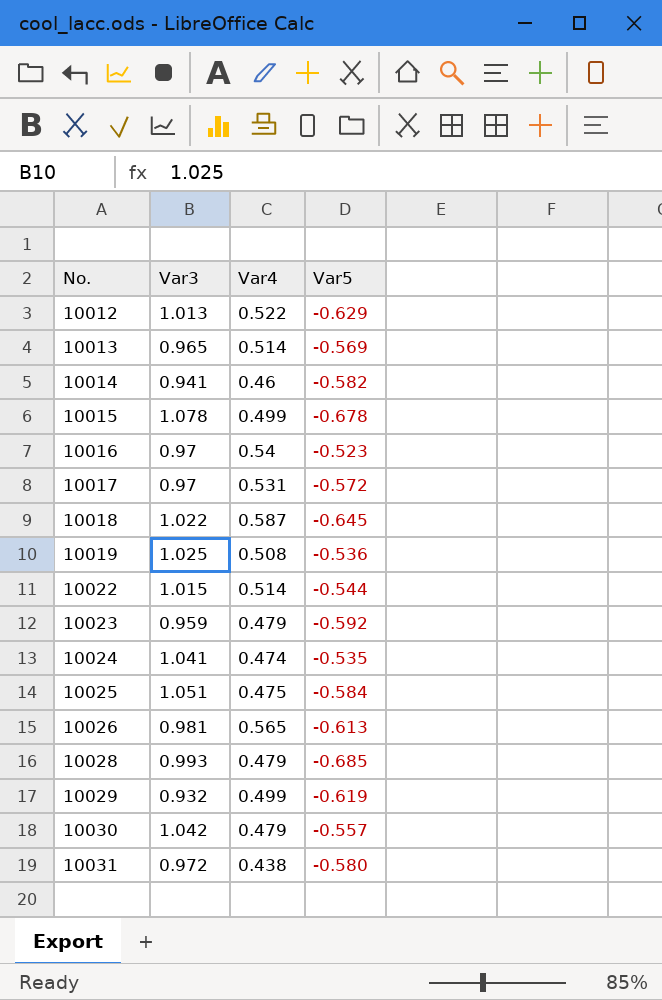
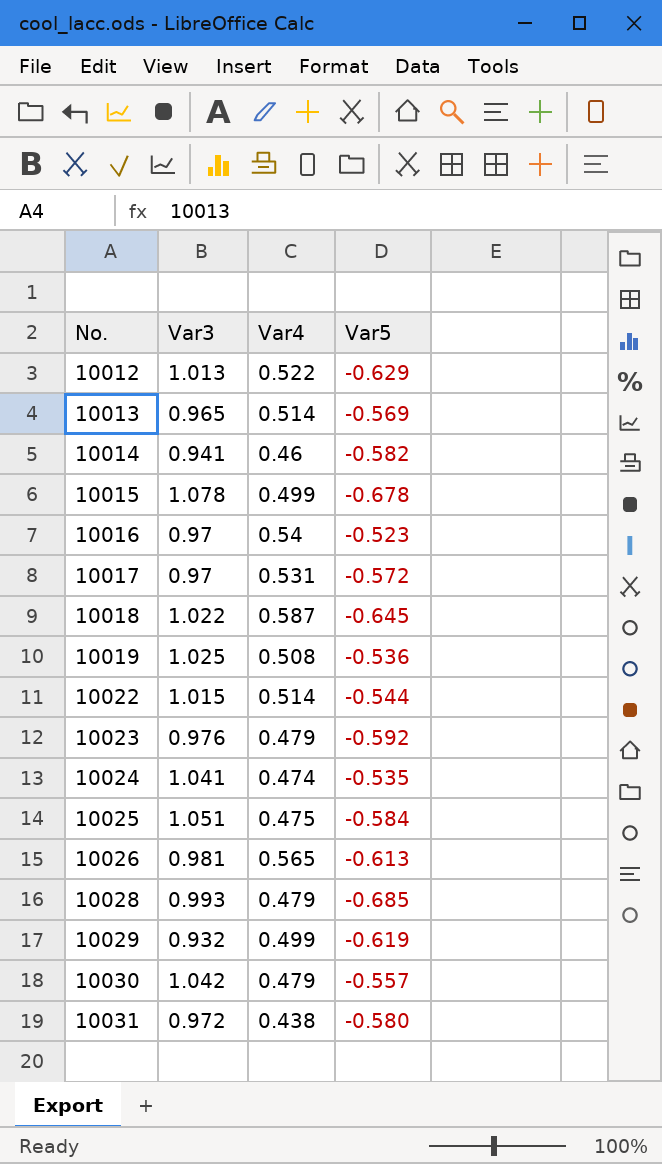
10023 | Var3: 0.959 -> 0.976

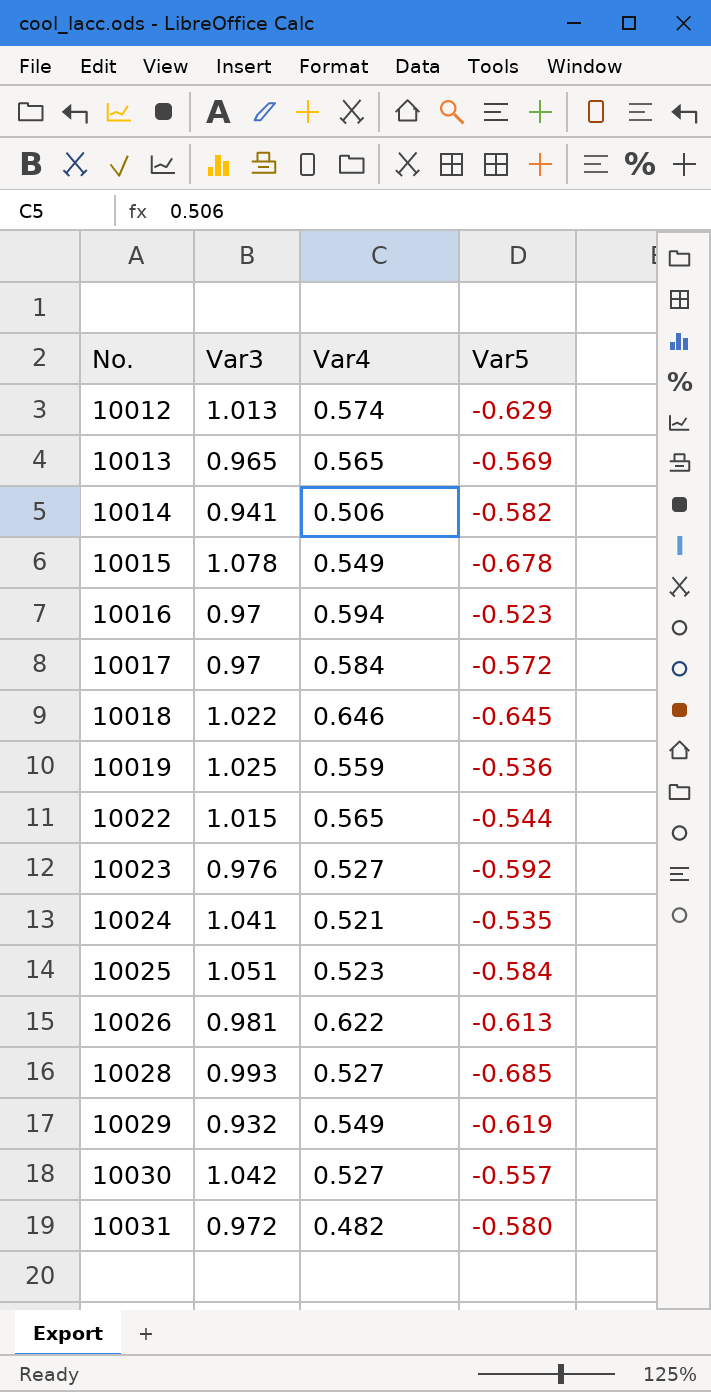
10012 | Var4: 0.522 -> 0.574
10013 | Var4: 0.514 -> 0.565
10014 | Var4: 0.46 -> 0.506
10015 | Var4: 0.499 -> 0.549
10016 | Var4: 0.54 -> 0.594
10017 | Var4: 0.531 -> 0.584
10018 | Var4: 0.587 -> 0.646
10019 | Var4: 0.508 -> 0.559
10022 | Var4: 0.514 -> 0.565
10023 | Var4: 0.479 -> 0.527
10024 | Var4: 0.474 -> 0.521
10025 | Var4: 0.475 -> 0.523
10026 | Var4: 0.565 -> 0.622
10028 | Var4: 0.479 -> 0.527
10029 | Var4: 0.499 -> 0.549
10030 | Var4: 0.479 -> 0.527
10031 | Var4: 0.438 -> 0.482

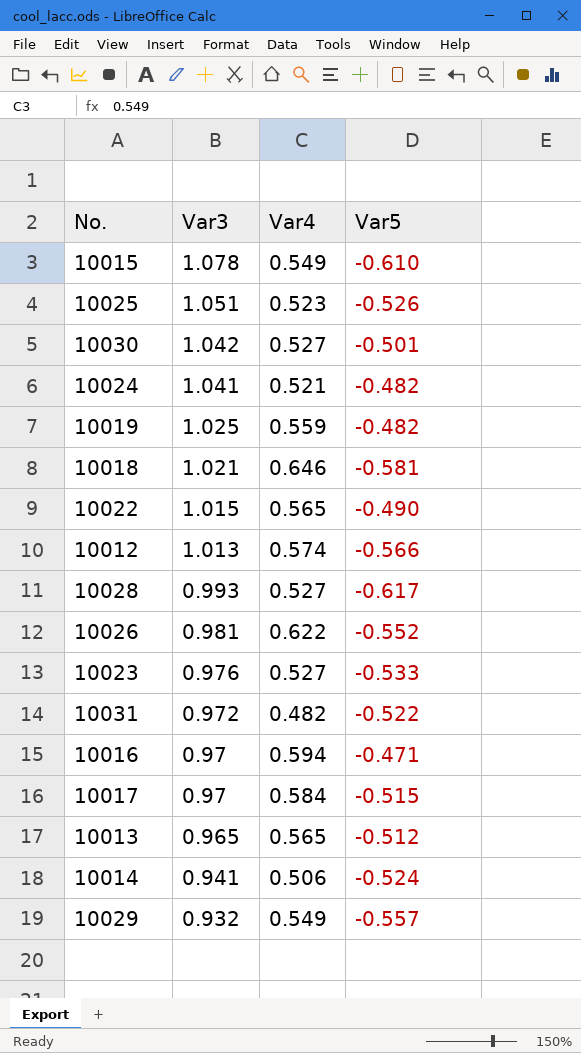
row order: No. ascending -> Var3 descending
10015 | Var5: -0.678 -> -0.610
10025 | Var5: -0.584 -> -0.526
10030 | Var5: -0.557 -> -0.501
10024 | Var5: -0.535 -> -0.482
10019 | Var5: -0.536 -> -0.482
10018 | Var3: 1.022 -> 1.021
10018 | Var5: -0.645 -> -0.581
10022 | Var5: -0.544 -> -0.490
10012 | Var5: -0.629 -> -0.566
10028 | Var5: -0.685 -> -0.617
10026 | Var5: -0.613 -> -0.552
10023 | Var5: -0.592 -> -0.533
10031 | Var5: -0.580 -> -0.522
10016 | Var5: -0.523 -> -0.471
10017 | Var5: -0.572 -> -0.515
10013 | Var5: -0.569 -> -0.512
10014 | Var5: -0.582 -> -0.524
10029 | Var5: -0.619 -> -0.557

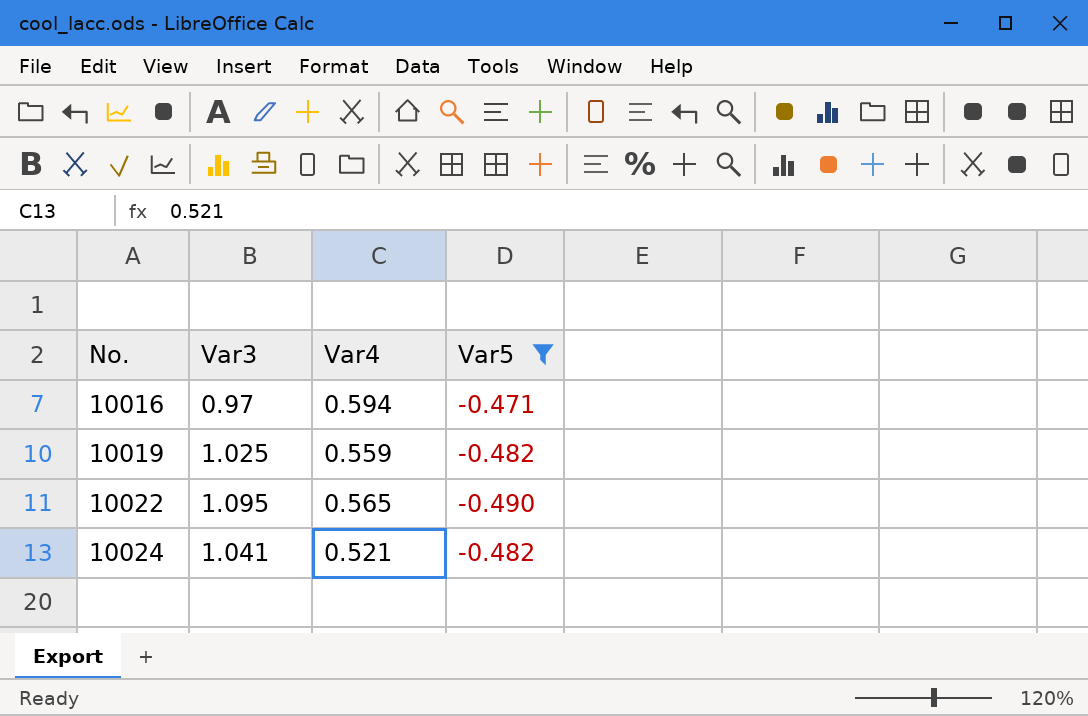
filter: none -> Var5 >= -0.490
row order: Var3 descending -> No. ascending
10022 | Var3: 1.015 -> 1.095

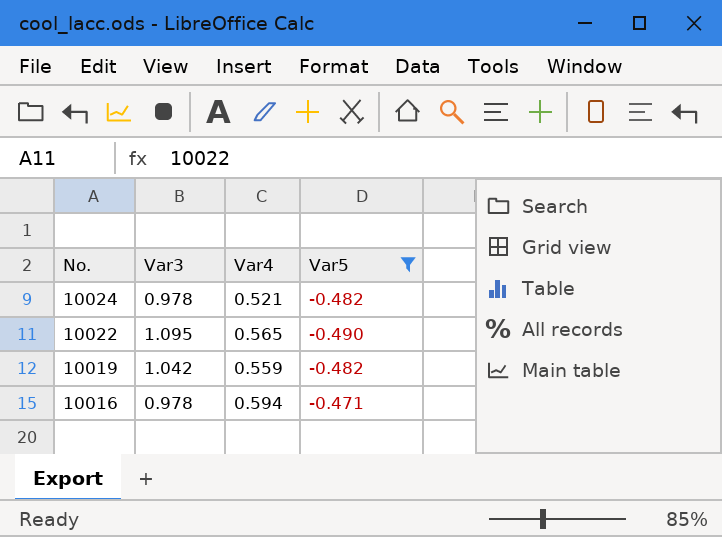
row order: No. ascending -> No. descending
10024 | Var3: 1.041 -> 0.978
10019 | Var3: 1.025 -> 1.042
10016 | Var3: 0.97 -> 0.978

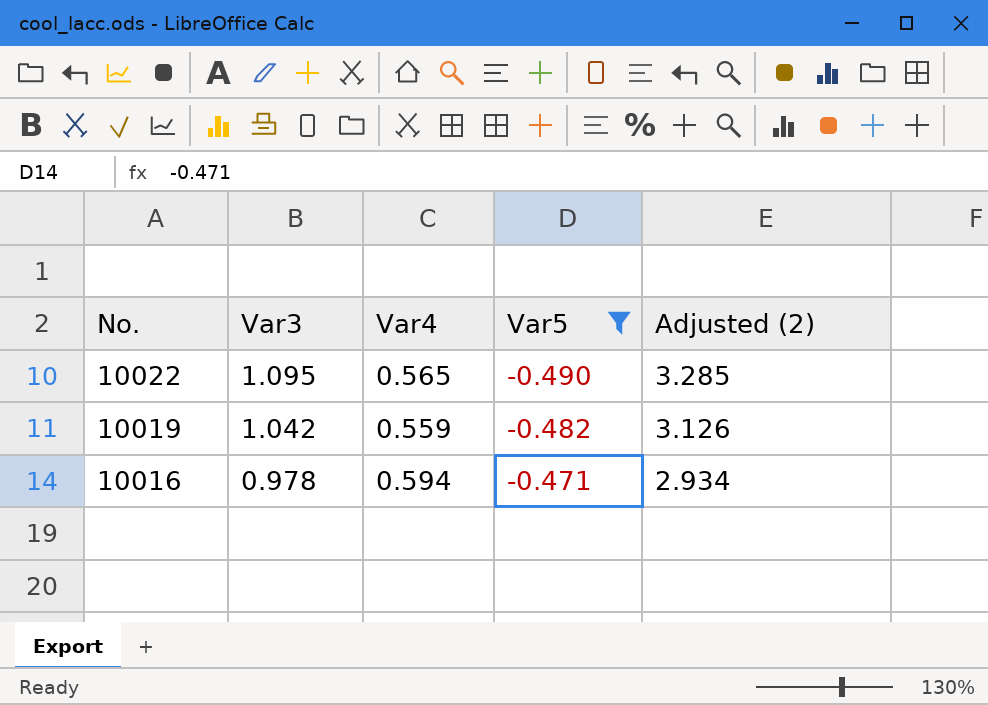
column Adjusted (2) | formula: none -> [Var3] * 3
row 10024: 0.978 | 0.521 | -0.482 -> none

